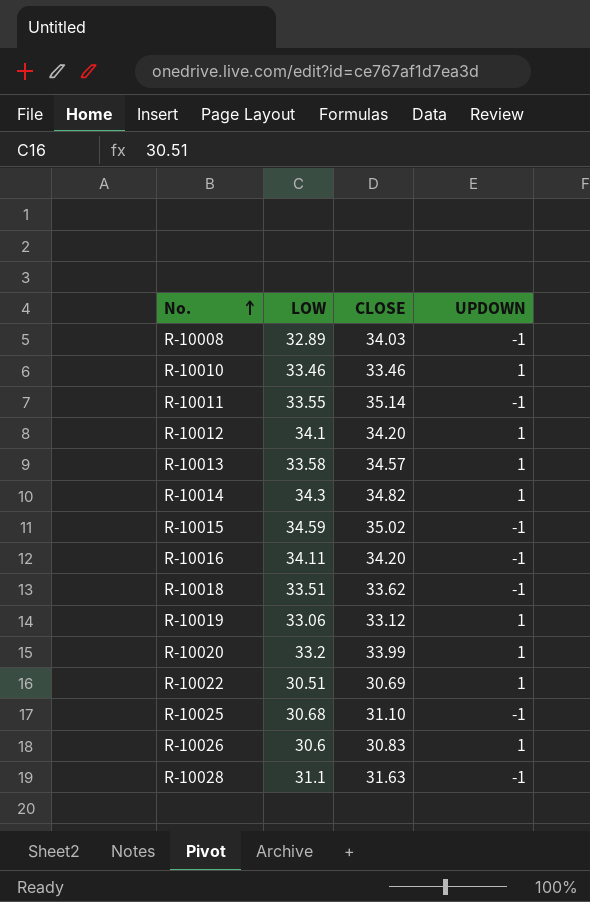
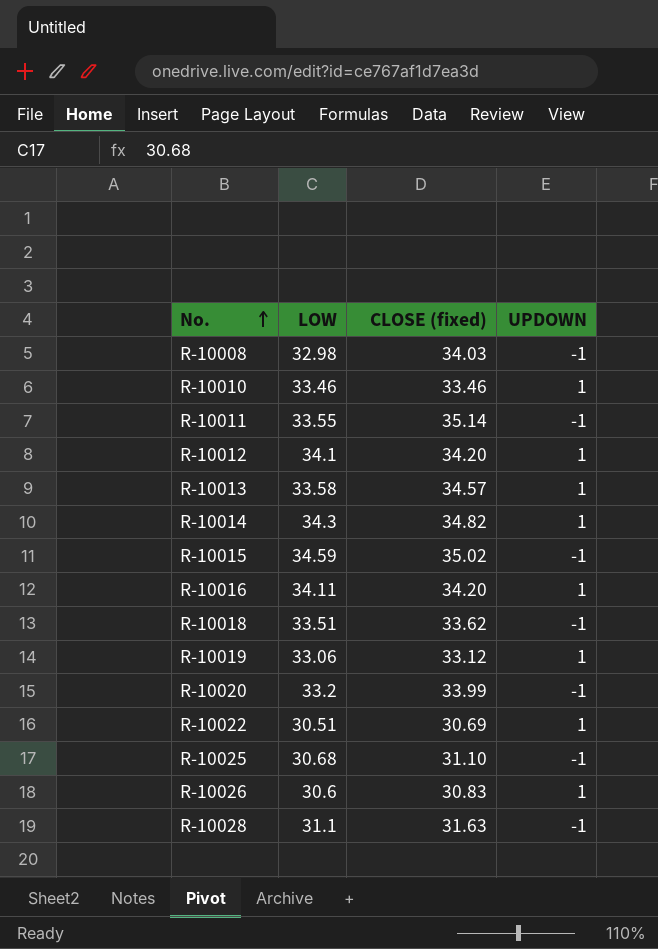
column name: CLOSE -> CLOSE (fixed)
R-10008 | LOW: 32.89 -> 32.98
R-10016 | UPDOWN: -1 -> 1
R-10020 | UPDOWN: 1 -> -1

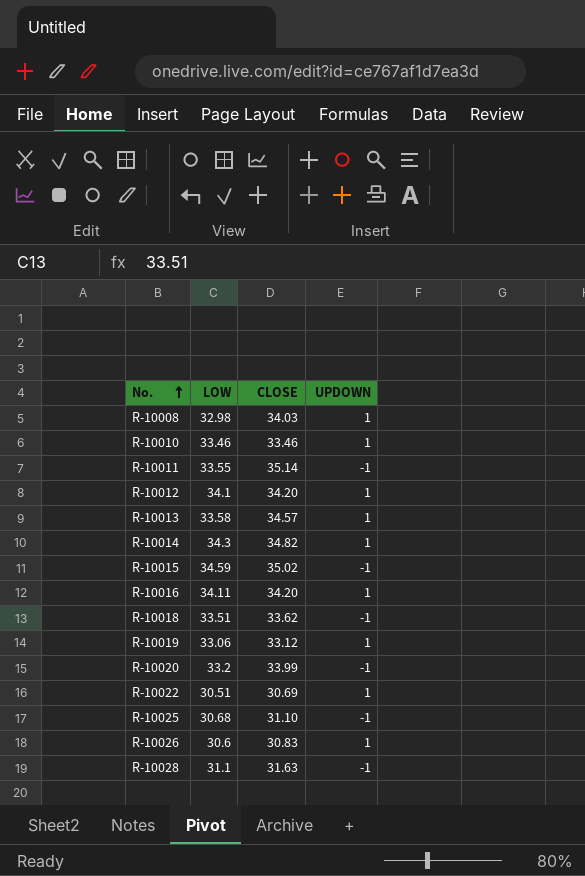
column name: CLOSE (fixed) -> CLOSE
R-10008 | UPDOWN: -1 -> 1

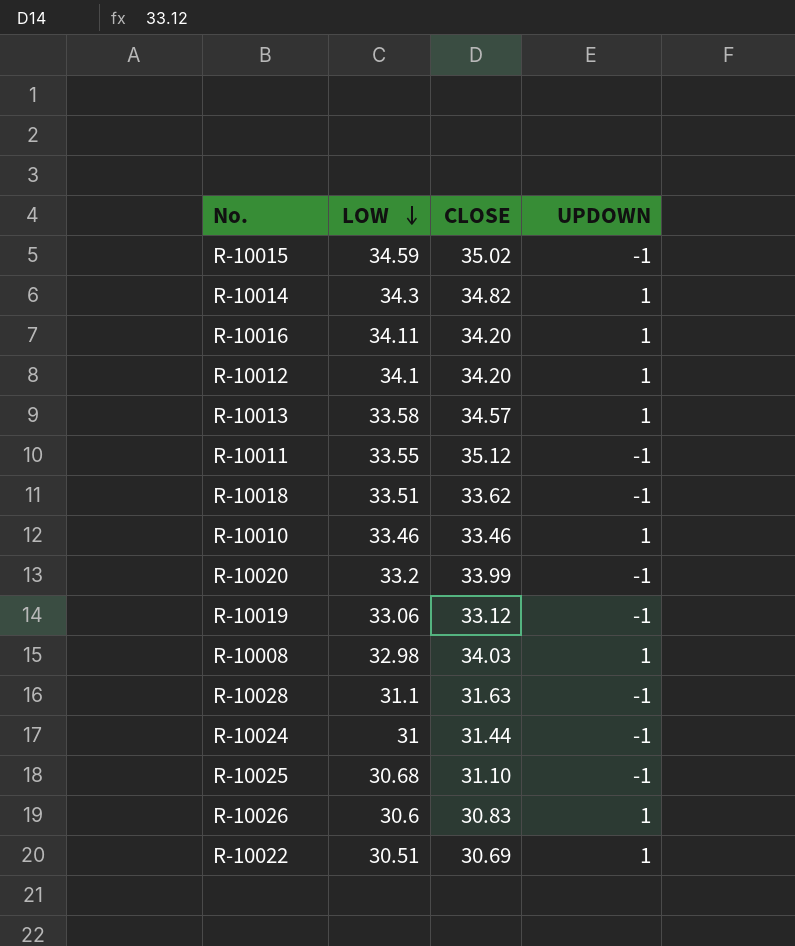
row order: No. ascending -> LOW descending
R-10011 | CLOSE: 35.14 -> 35.12
R-10019 | UPDOWN: 1 -> -1
row R-10024: none -> 31 | 31.44 | -1

